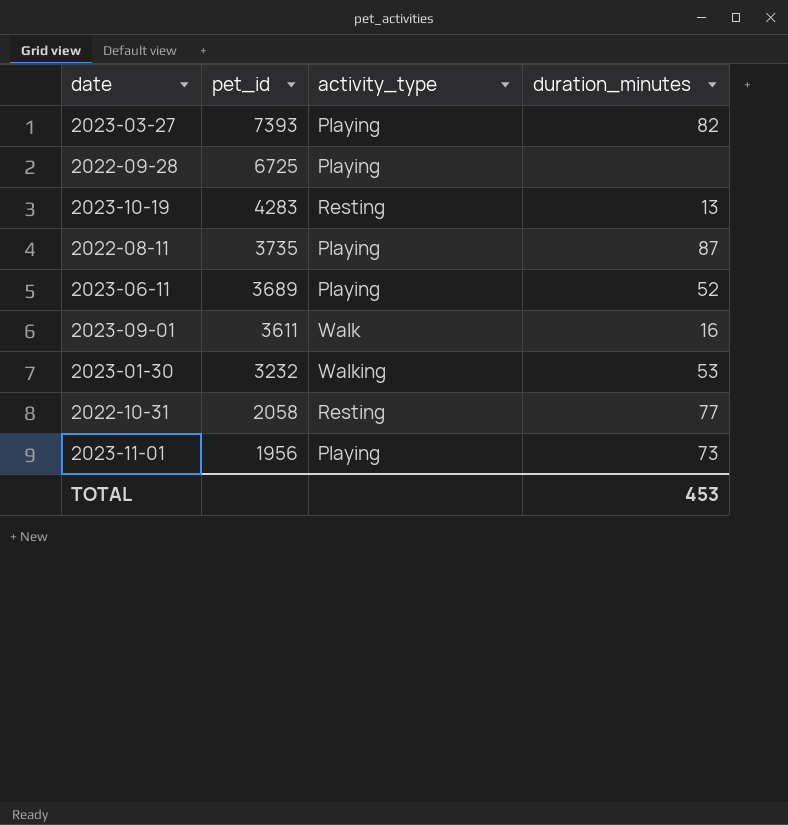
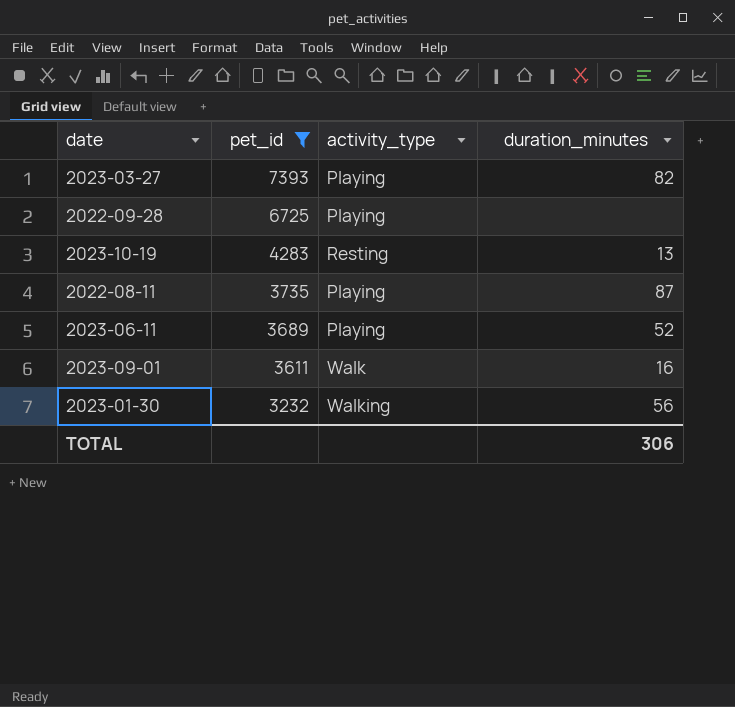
filter: none -> pet_id >= 3232
2023-01-30 | duration_minutes: 53 -> 56
TOTAL | duration_minutes: 453 -> 306

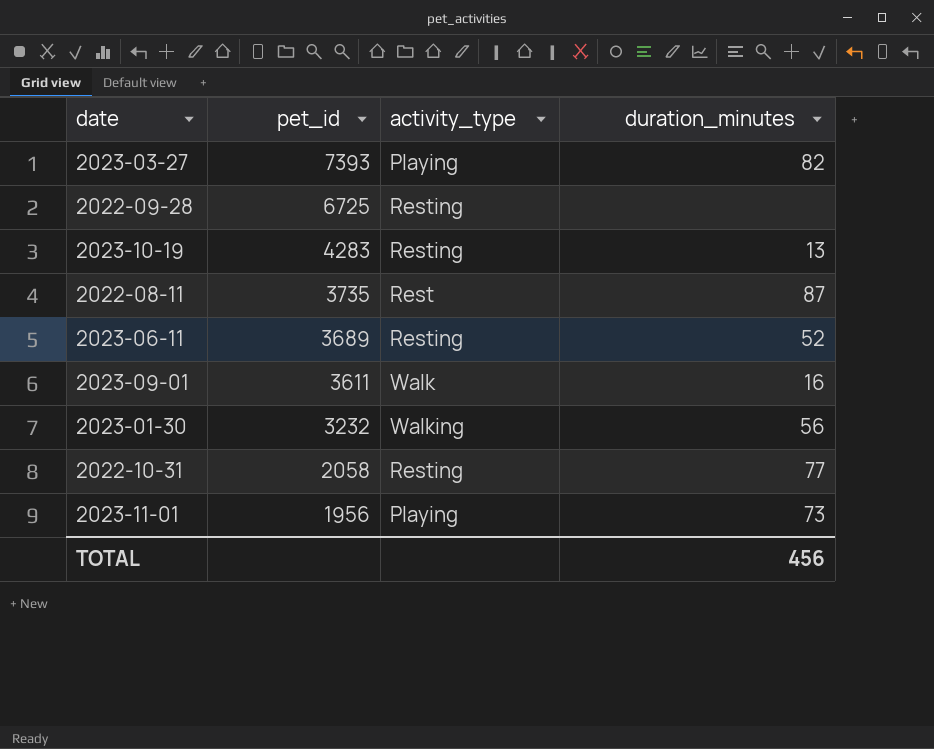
filter: pet_id >= 3232 -> none
2022-09-28 | activity_type: Playing -> Resting
2022-08-11 | activity_type: Playing -> Rest
2023-06-11 | activity_type: Playing -> Resting
TOTAL | duration_minutes: 306 -> 456

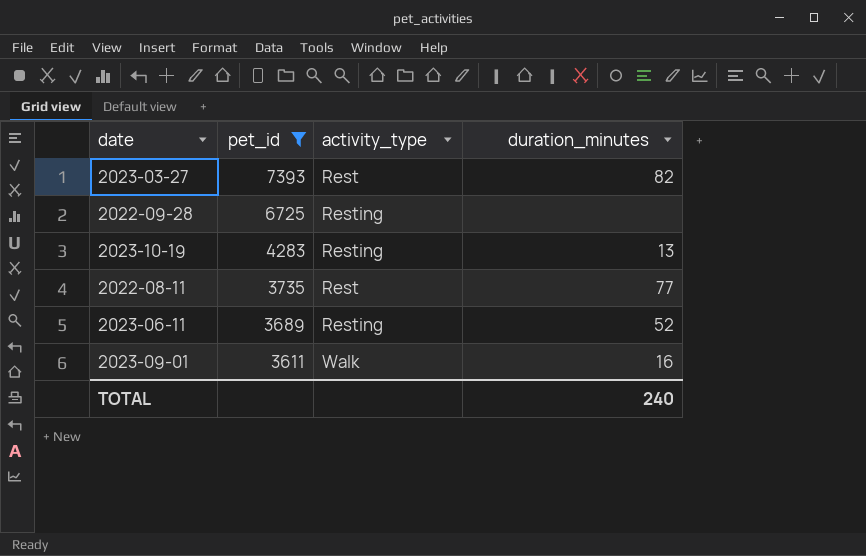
filter: none -> pet_id >= 3611
2023-03-27 | activity_type: Playing -> Rest
2022-08-11 | duration_minutes: 87 -> 77
TOTAL | duration_minutes: 456 -> 240

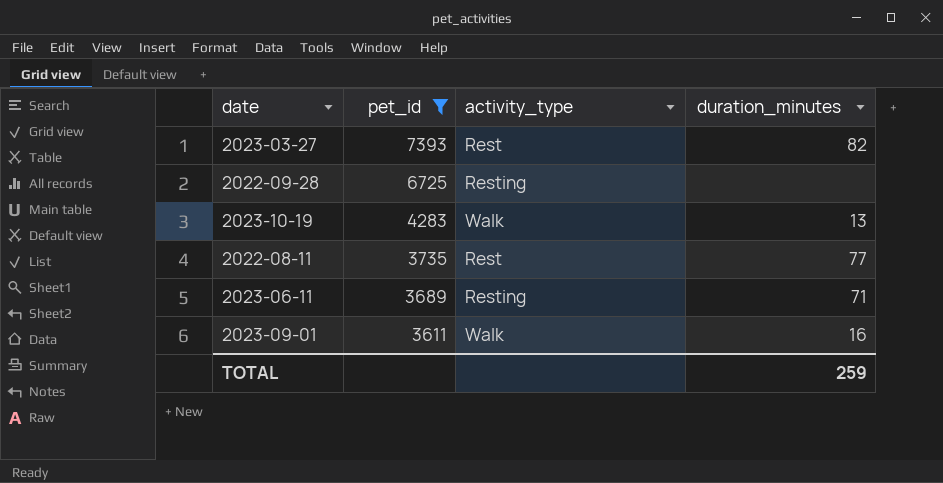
2023-10-19 | activity_type: Resting -> Walk
2023-06-11 | duration_minutes: 52 -> 71
TOTAL | duration_minutes: 240 -> 259

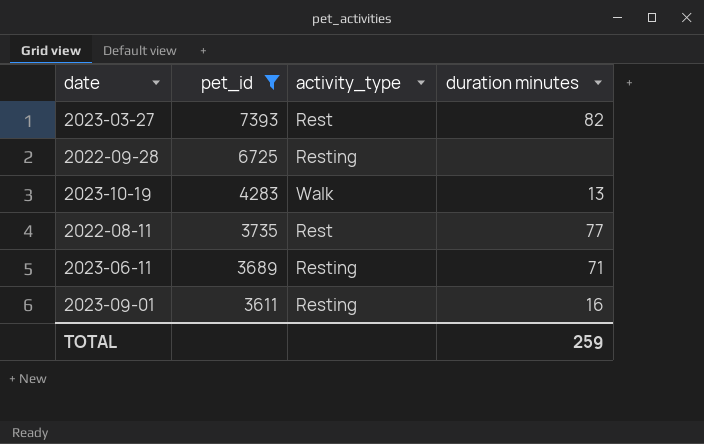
column name: duration_minutes -> duration minutes
2023-09-01 | activity_type: Walk -> Resting

